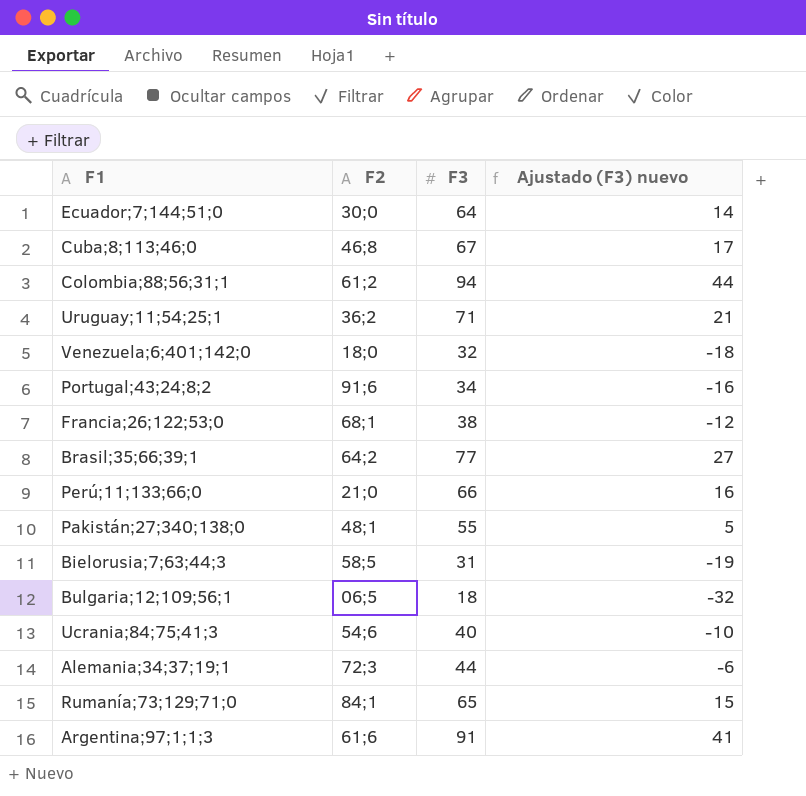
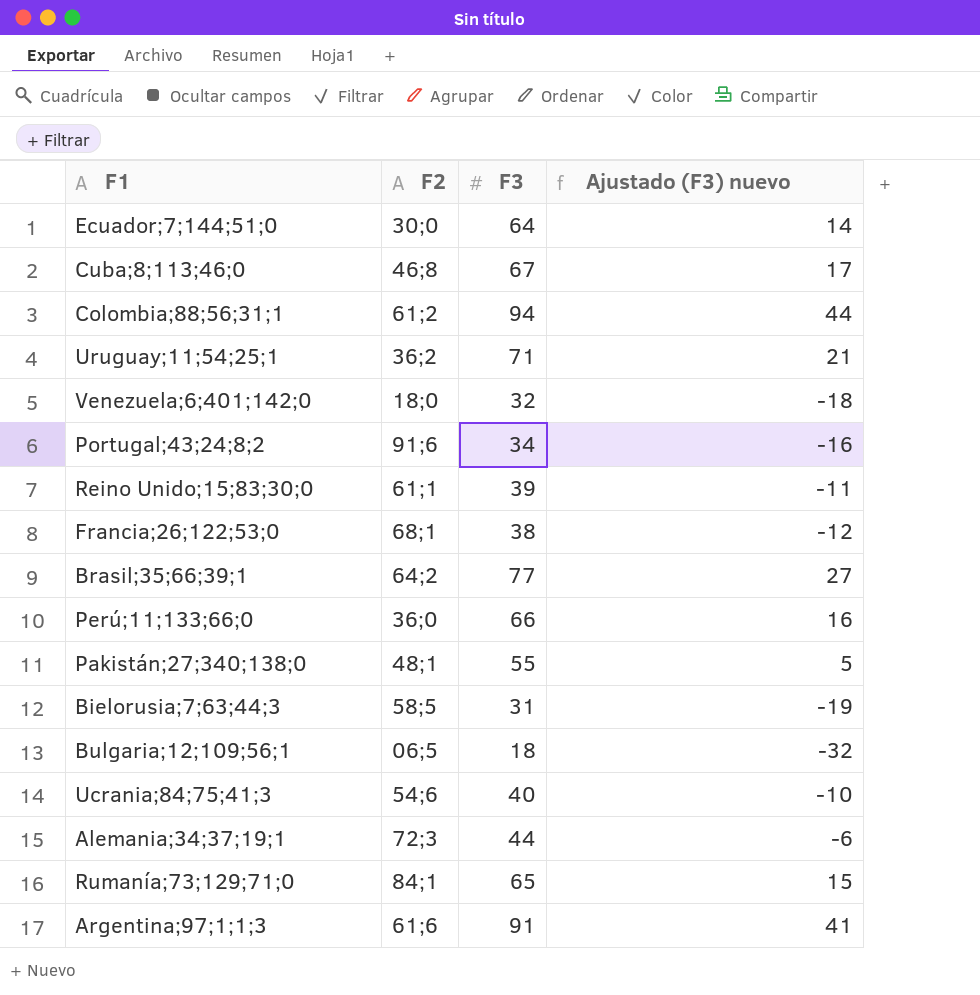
row Reino Unido;15;83;30;0: none -> 61;1 | 39 | -11
Perú;11;133;66;0 | F2: 21;0 -> 36;0

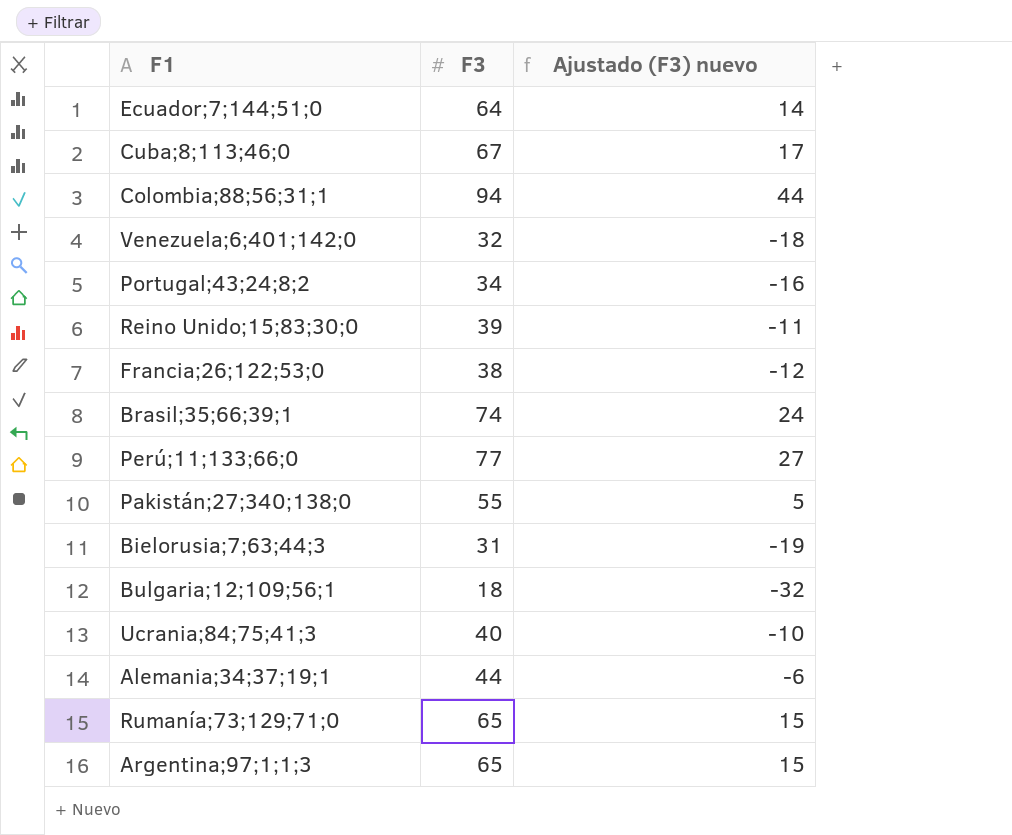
column F2 | position: 2 -> none
row Uruguay;11;54;25;1: 36;2 | 71 | 21 -> none
Brasil;35;66;39;1 | F3: 77 -> 74
Brasil;35;66;39;1 | Ajustado (F3) nuevo: 27 -> 24
Perú;11;133;66;0 | F3: 66 -> 77
Perú;11;133;66;0 | Ajustado (F3) nuevo: 16 -> 27
Argentina;97;1;1;3 | F3: 91 -> 65
Argentina;97;1;1;3 | Ajustado (F3) nuevo: 41 -> 15

